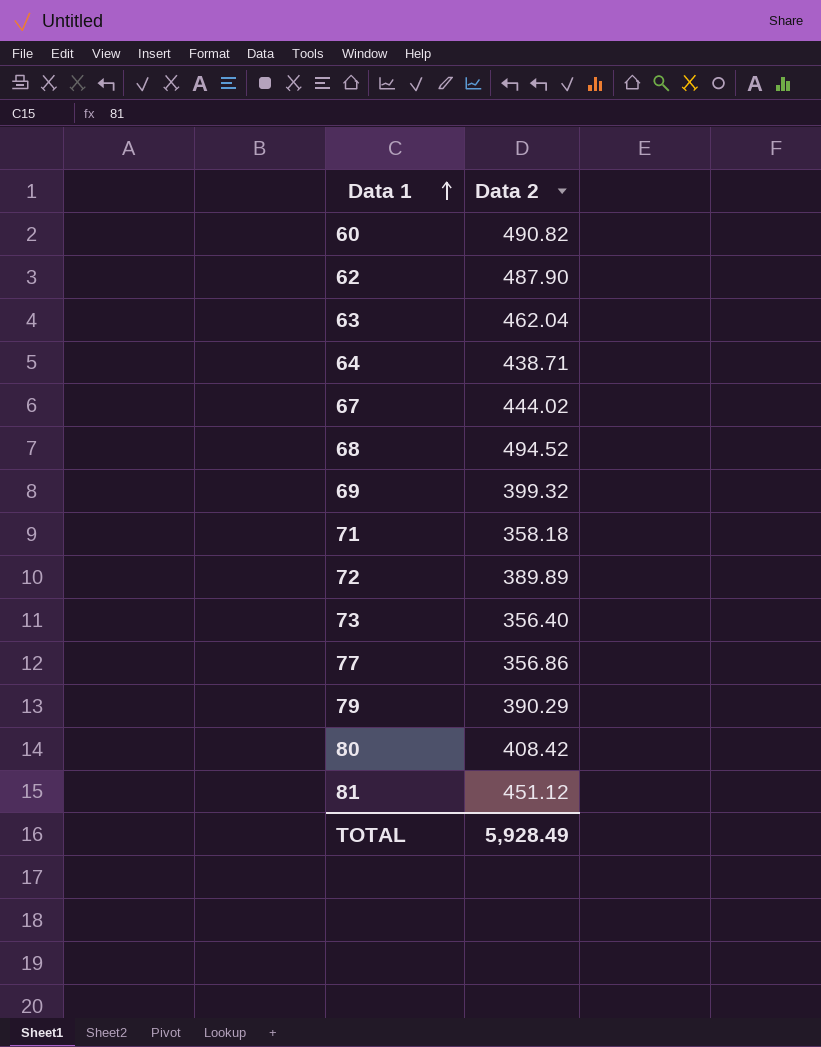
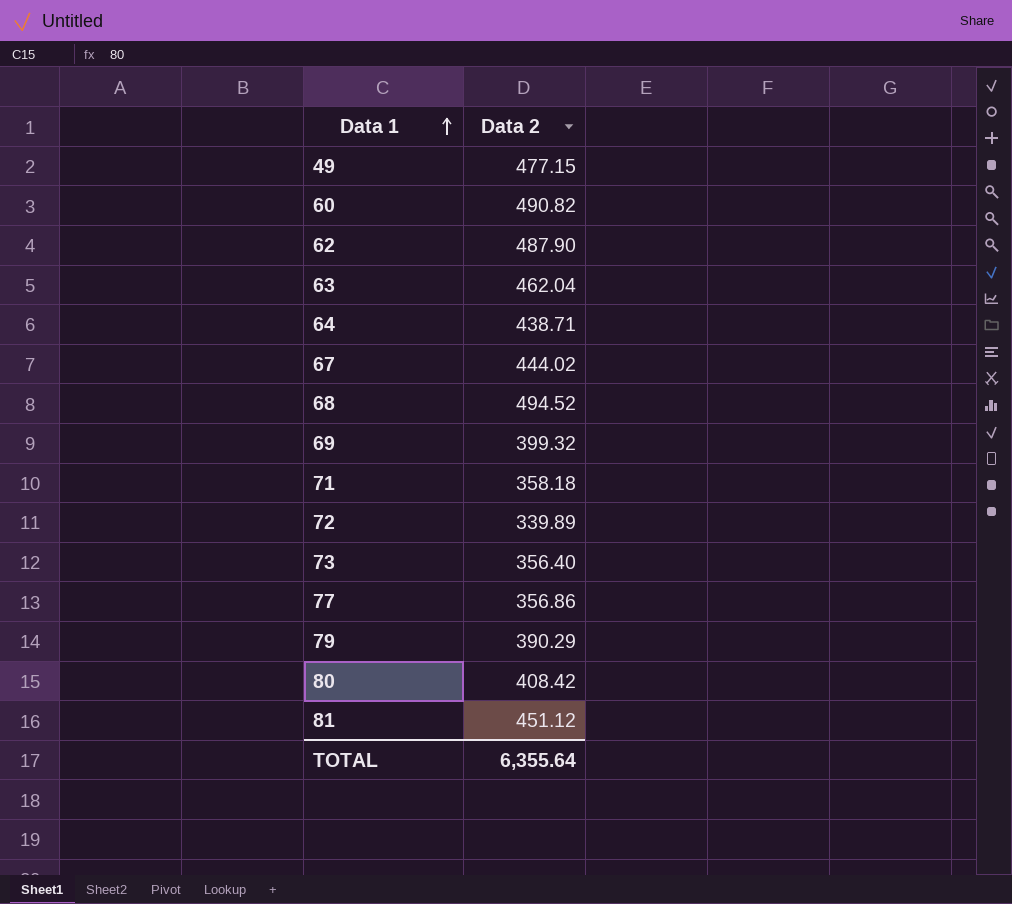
row 49: none -> 477.15
72 | Data 2: 389.89 -> 339.89
TOTAL | Data 2: 5,928.49 -> 6,355.64

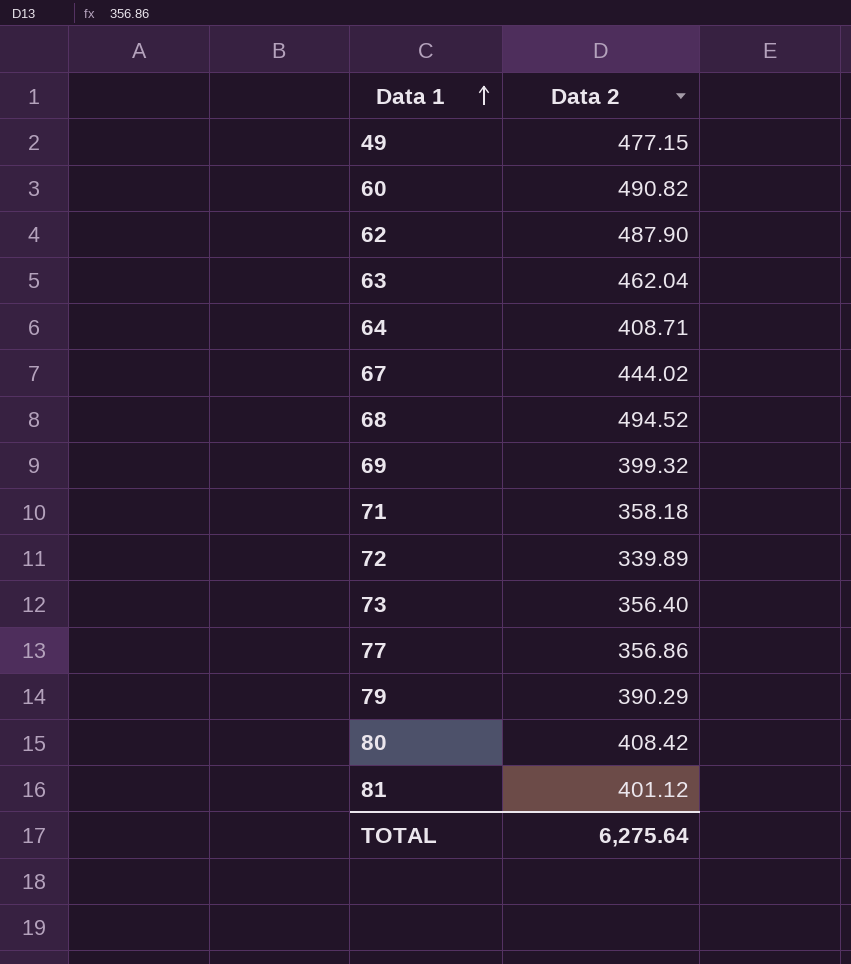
64 | Data 2: 438.71 -> 408.71
81 | Data 2: 451.12 -> 401.12
TOTAL | Data 2: 6,355.64 -> 6,275.64

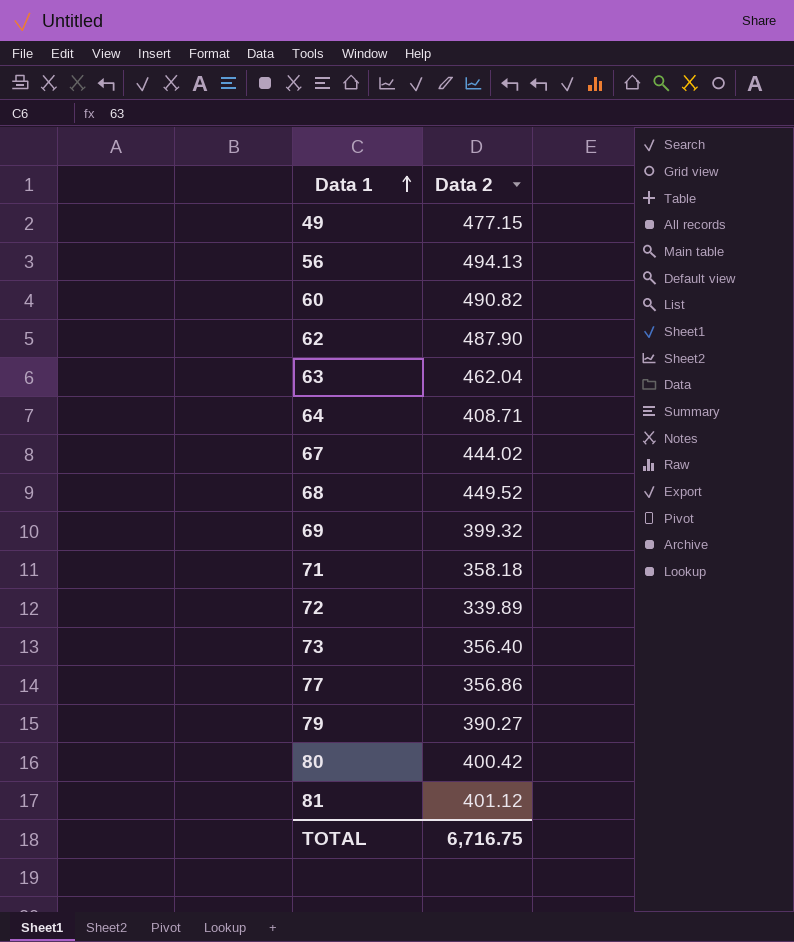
row 56: none -> 494.13
68 | Data 2: 494.52 -> 449.52
79 | Data 2: 390.29 -> 390.27
80 | Data 2: 408.42 -> 400.42
TOTAL | Data 2: 6,275.64 -> 6,716.75

